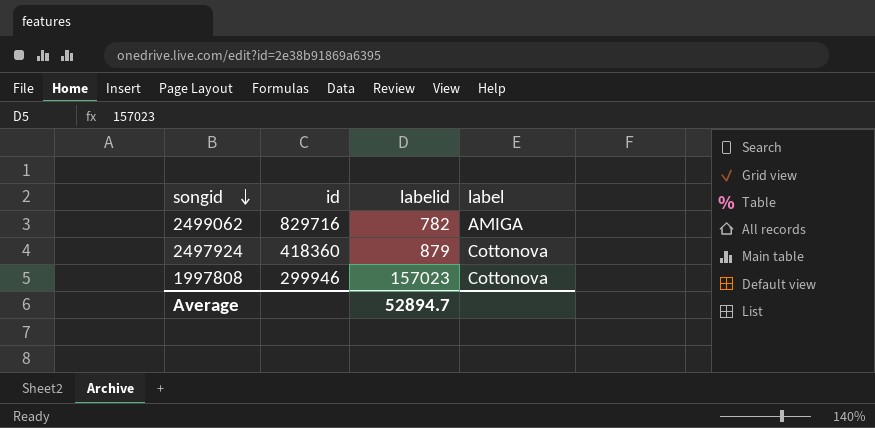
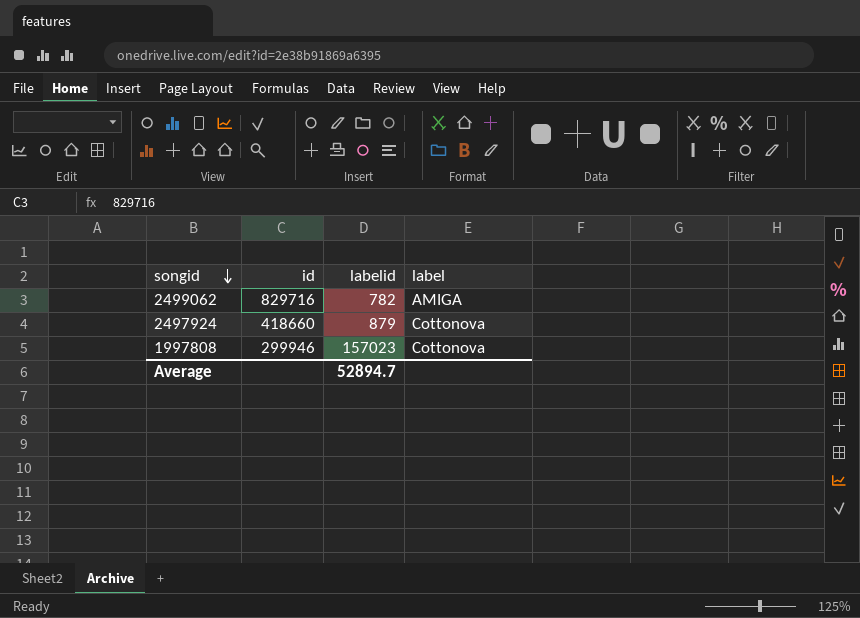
2497924 | id: 418360 -> 418660

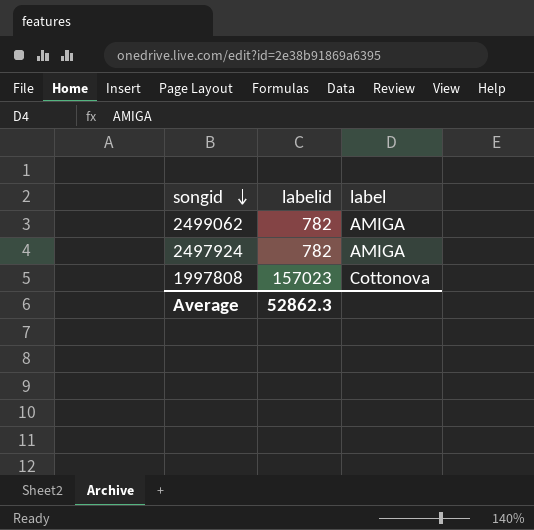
column id | position: 2 -> none
2497924 | labelid: 879 -> 782
2497924 | label: Cottonova -> AMIGA
Average | labelid: 52894.7 -> 52862.3

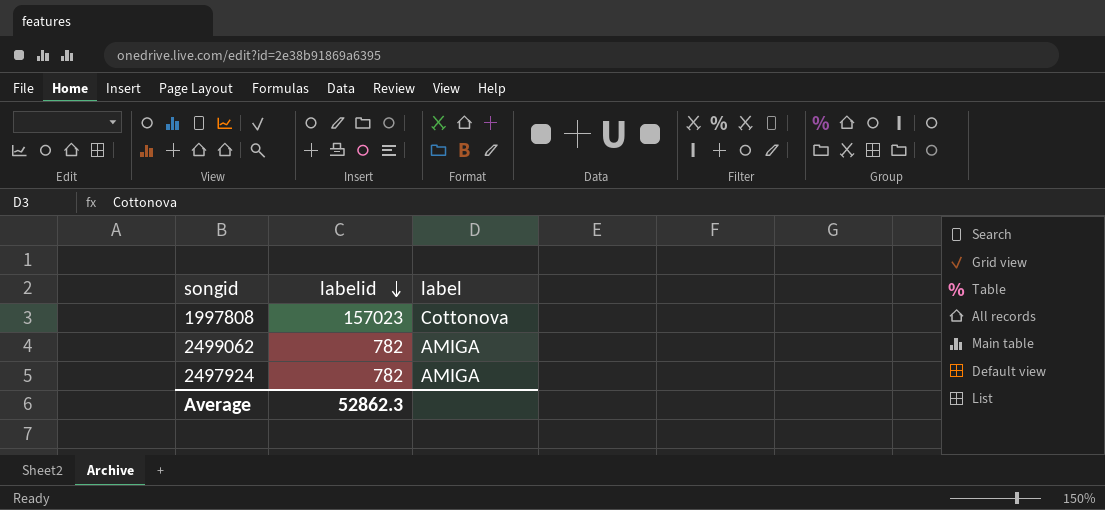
row order: songid descending -> labelid descending

